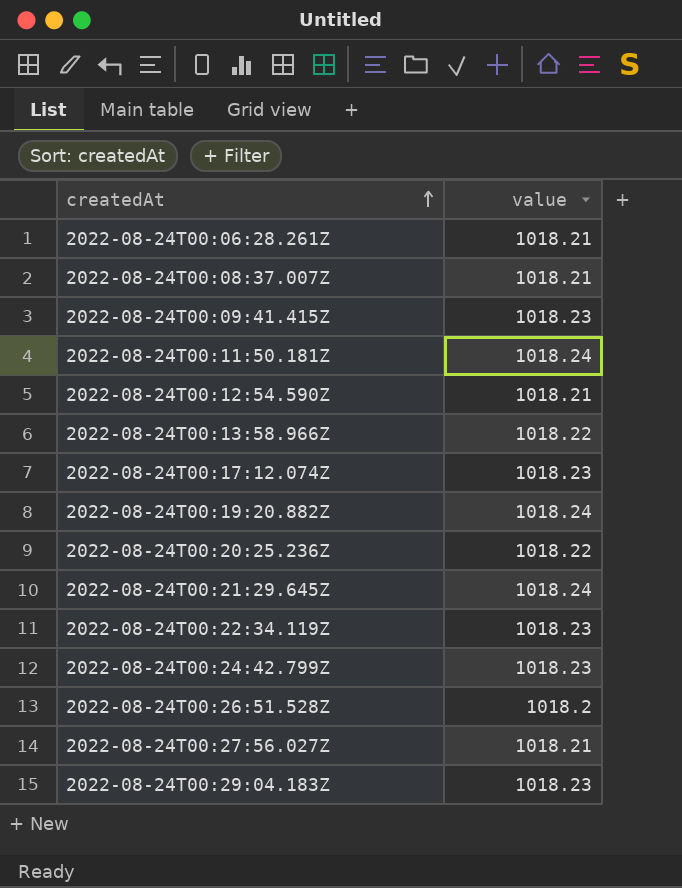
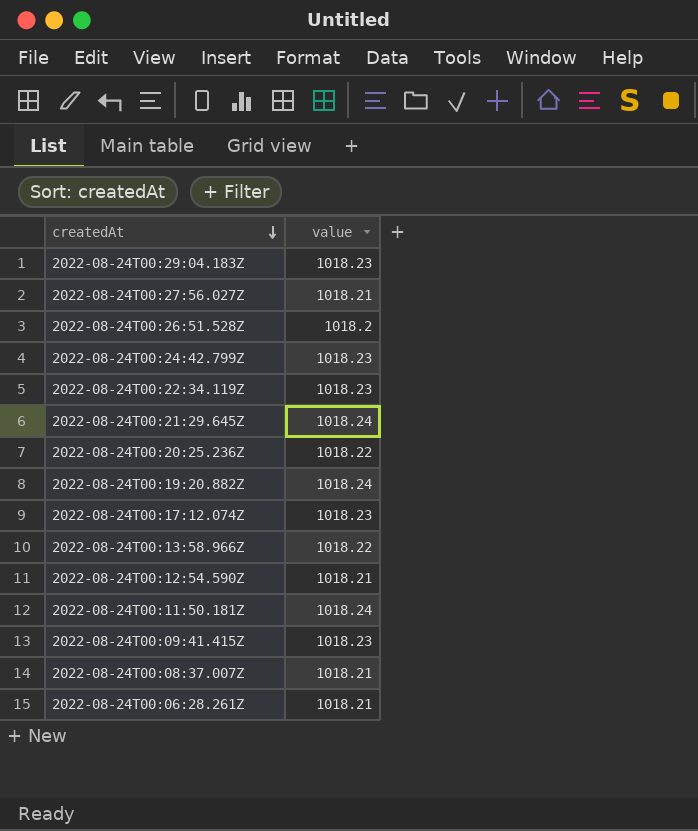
row order: createdAt ascending -> createdAt descending

